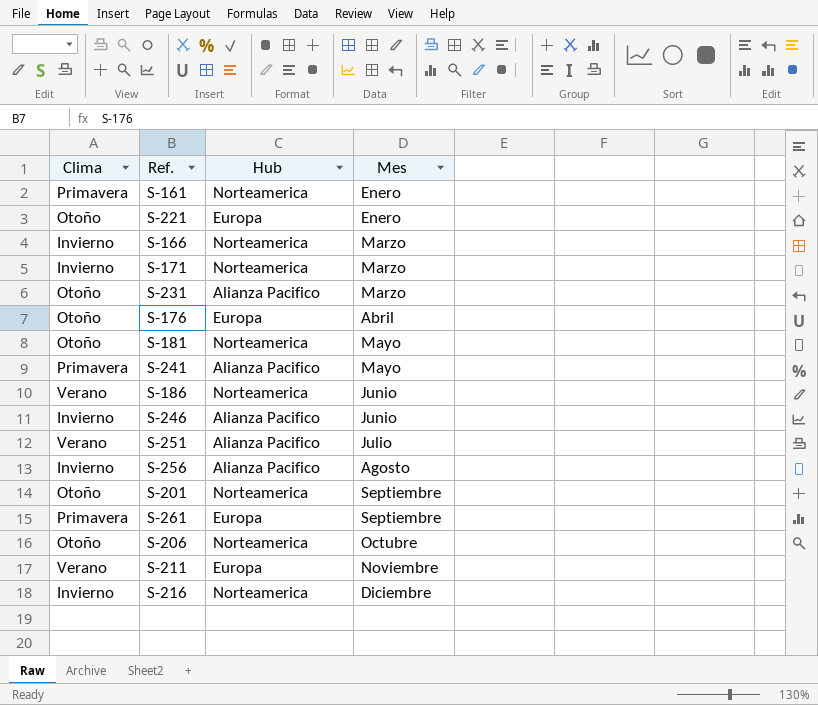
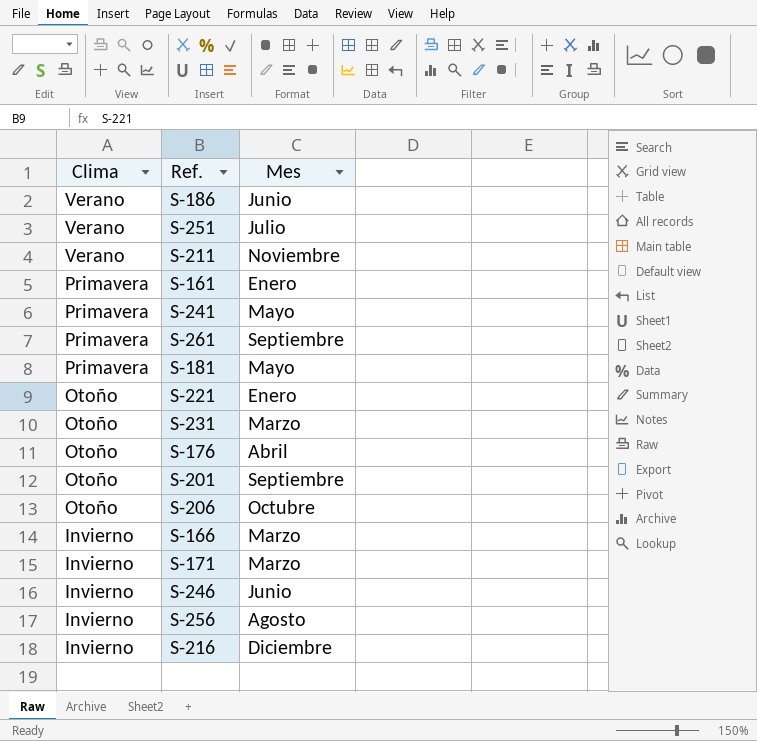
row order: Mes ascending -> Clima descending
column Hub | position: 3 -> none
S-181 | Clima: Otoño -> Primavera

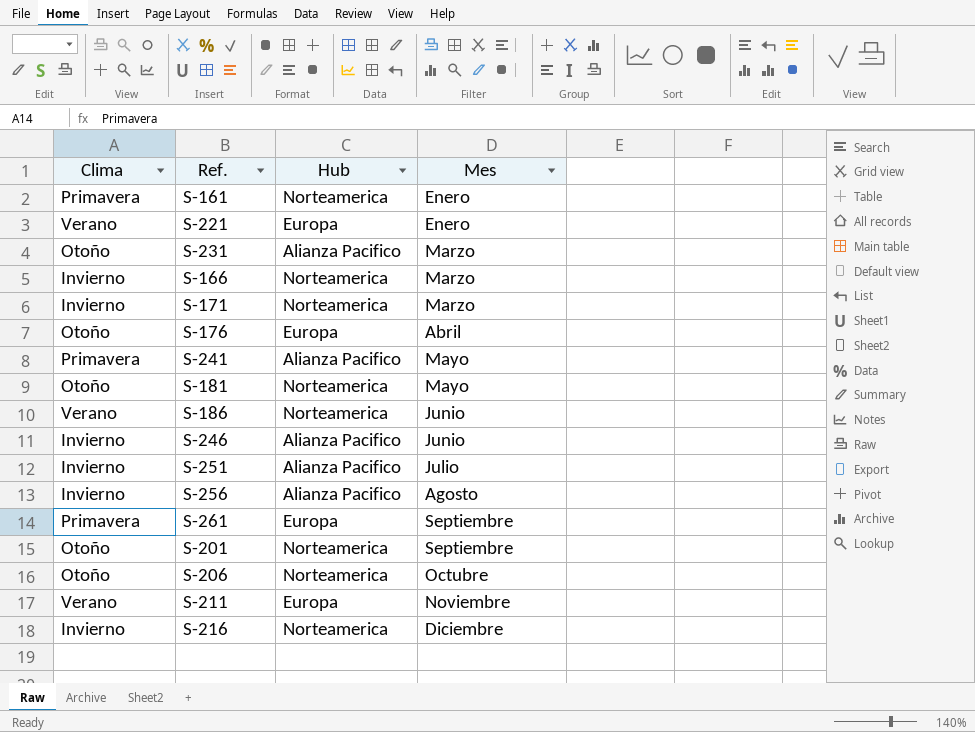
row order: Clima descending -> Mes ascending
column Hub | position: none -> 3
S-221 | Clima: Otoño -> Verano
S-181 | Clima: Primavera -> Otoño
S-251 | Clima: Verano -> Invierno

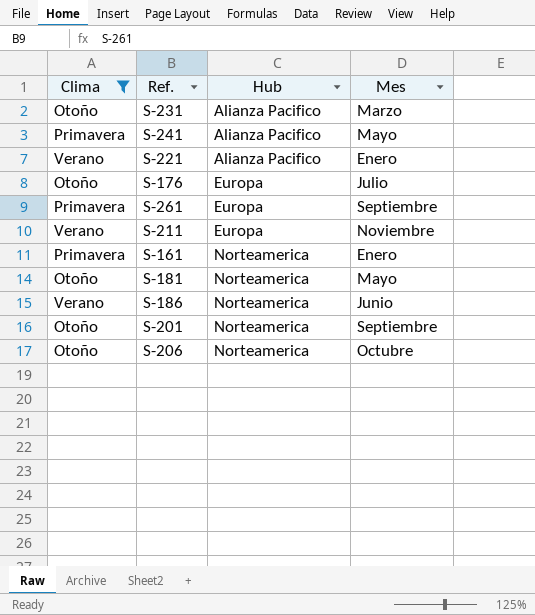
filter: none -> Clima != Invierno
row order: Mes ascending -> Hub ascending
S-221 | Hub: Europa -> Alianza Pacifico
S-176 | Mes: Abril -> Julio

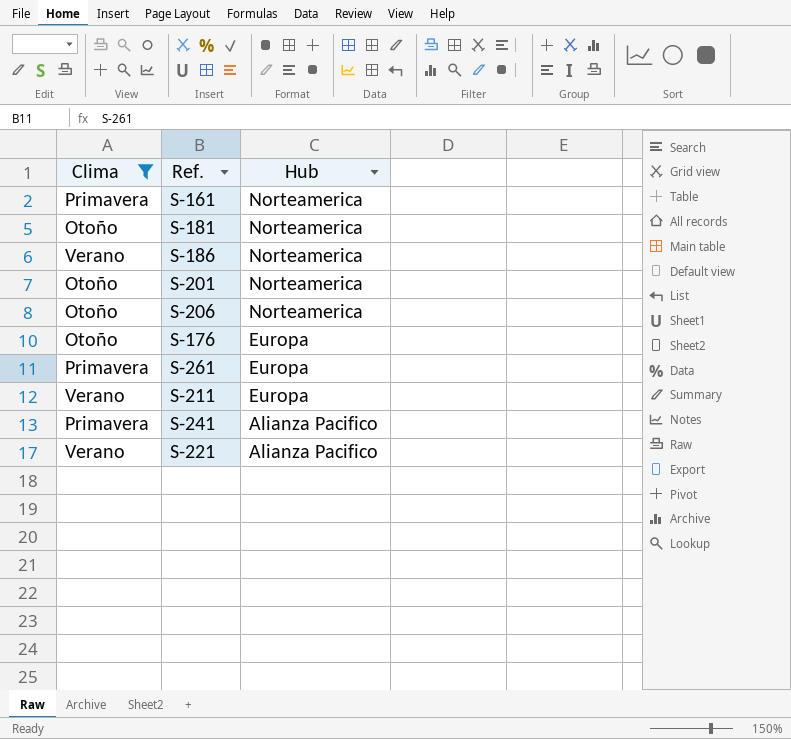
row order: Hub ascending -> Hub descending
column Mes | position: 4 -> none
row S-231: Otoño | Alianza Pacifico | Marzo -> none

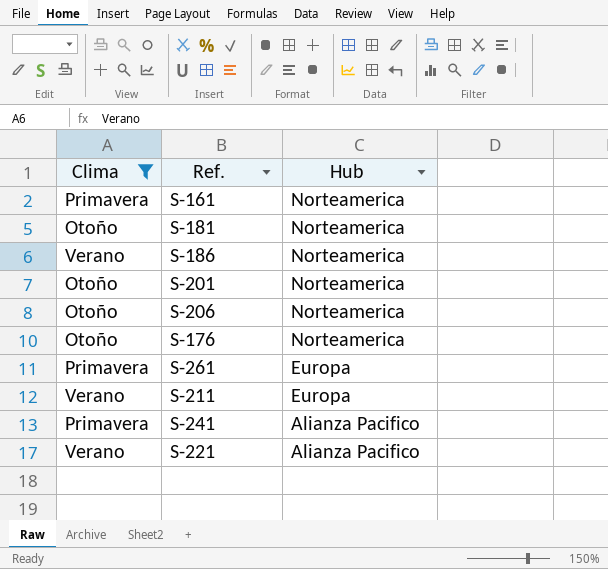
S-176 | Hub: Europa -> Norteamerica

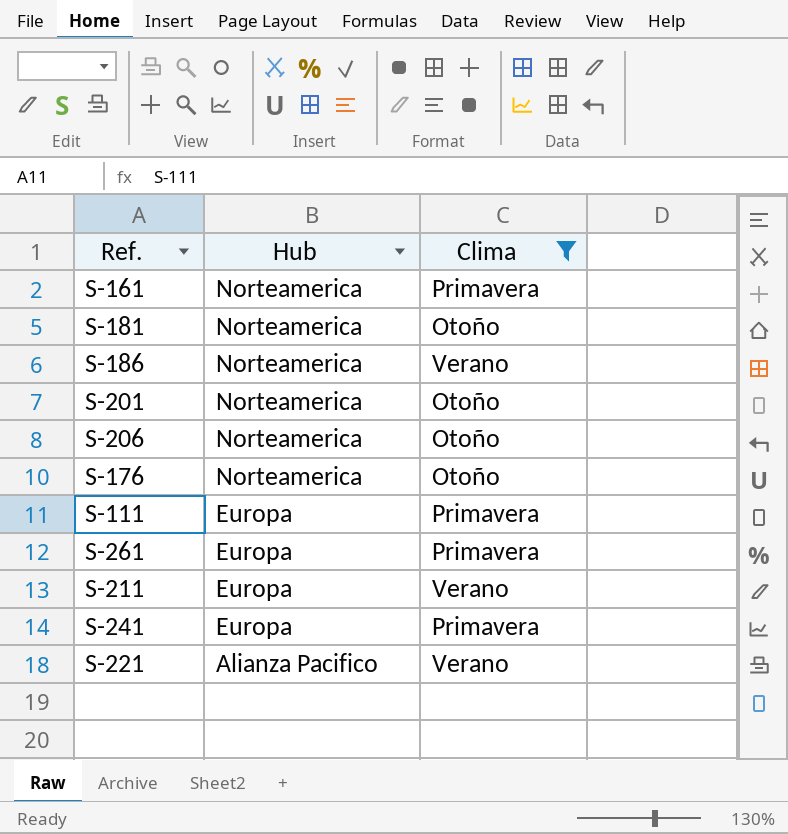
column Clima | position: 1 -> 3
row S-111: none -> Europa | Primavera
S-241 | Hub: Alianza Pacifico -> Europa

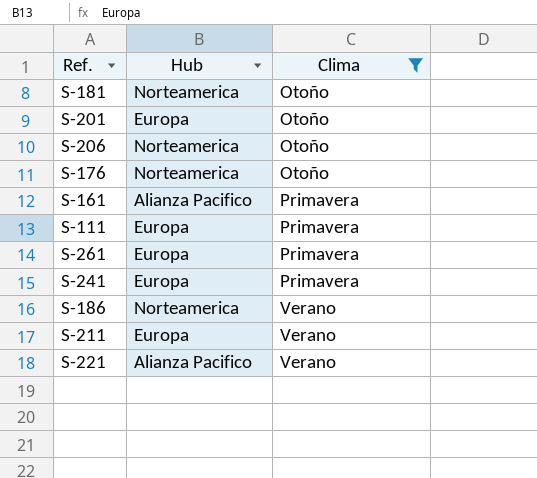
row order: Hub descending -> Clima ascending
S-201 | Hub: Norteamerica -> Europa
S-161 | Hub: Norteamerica -> Alianza Pacifico

